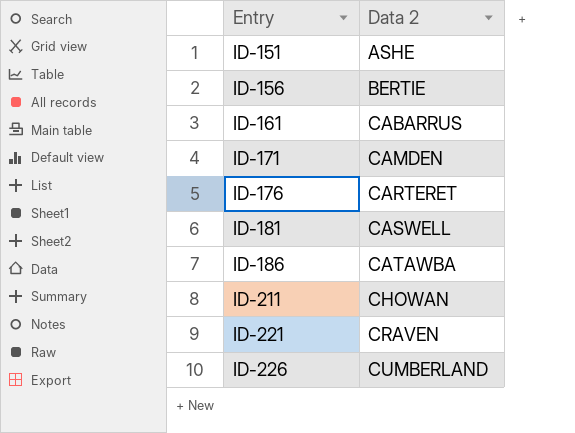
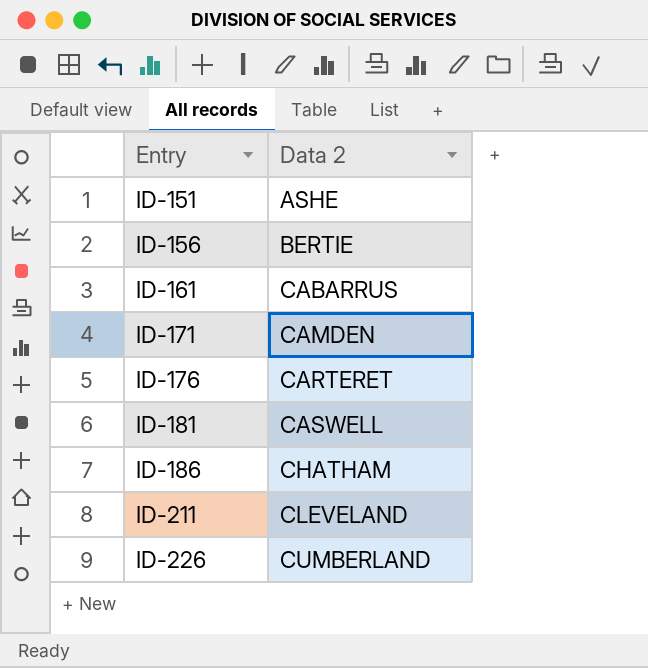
row ID-221: CRAVEN -> none
ID-186 | Data 2: CATAWBA -> CHATHAM
ID-211 | Data 2: CHOWAN -> CLEVELAND

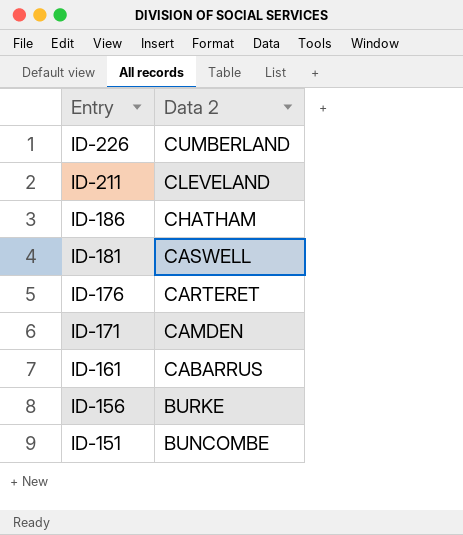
row order: Entry ascending -> Entry descending
ID-156 | Data 2: BERTIE -> BURKE
ID-151 | Data 2: ASHE -> BUNCOMBE

